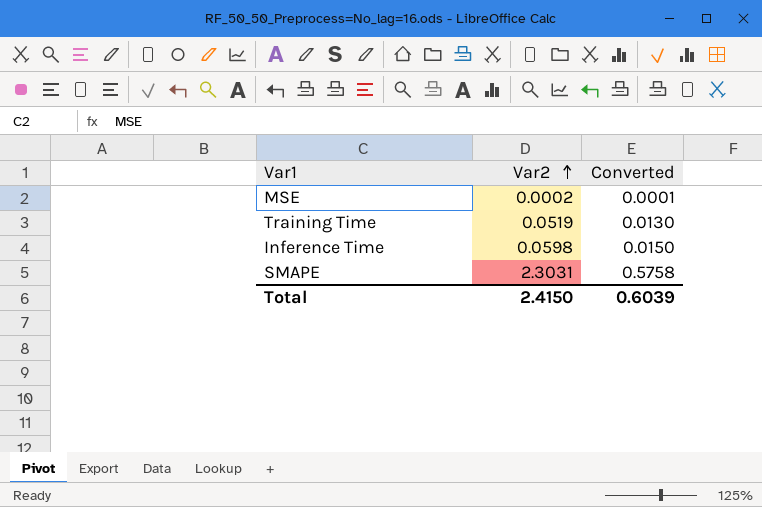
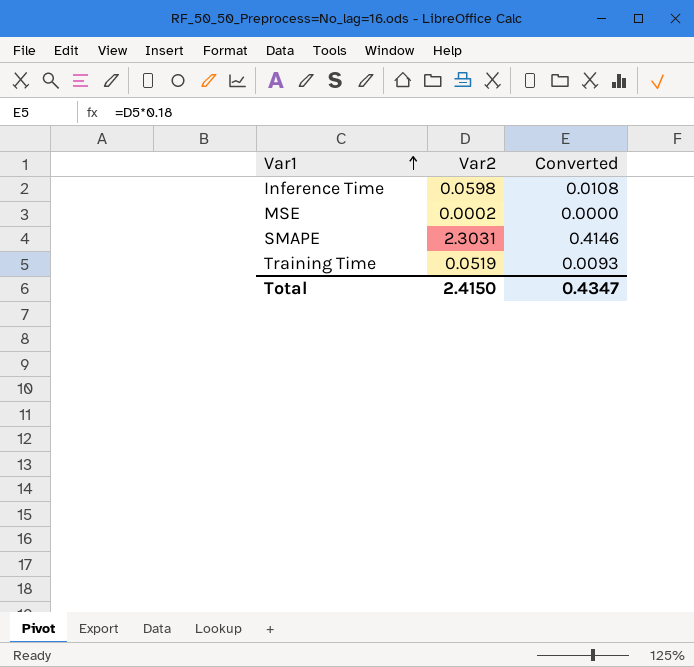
row order: Var2 ascending -> Var1 ascending
column Converted | formula: [Var2] * 0.25 -> [Var2] * 0.18
Total | Converted: 0.6039 -> 0.4347

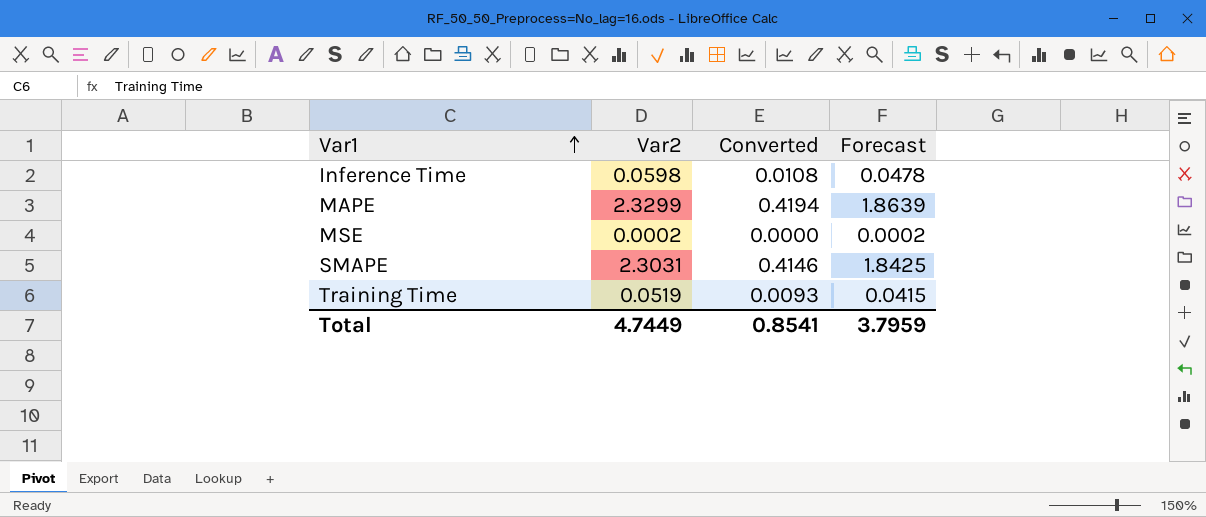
column Forecast | formula: none -> [Var2] * 0.8
row MAPE: none -> 2.3299 | 0.4194 | 1.8639
Total | Var2: 2.4150 -> 4.7449
Total | Converted: 0.4347 -> 0.8541

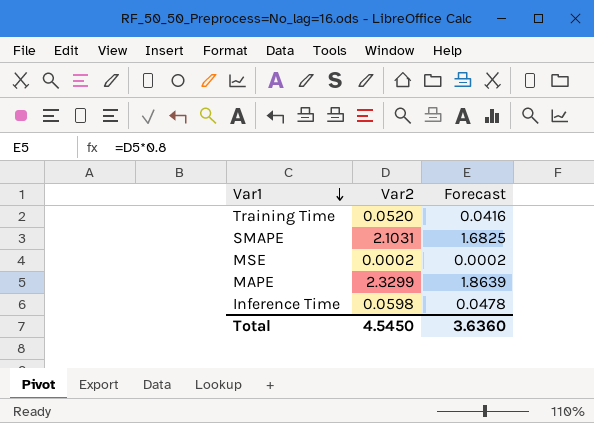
row order: Var1 ascending -> Var1 descending
column Converted | formula: [Var2] * 0.18 -> none
Training Time | Var2: 0.0519 -> 0.0520
Training Time | Forecast: 0.0415 -> 0.0416
SMAPE | Var2: 2.3031 -> 2.1031
SMAPE | Forecast: 1.8425 -> 1.6825
Total | Var2: 4.7449 -> 4.5450
Total | Forecast: 3.7959 -> 3.6360

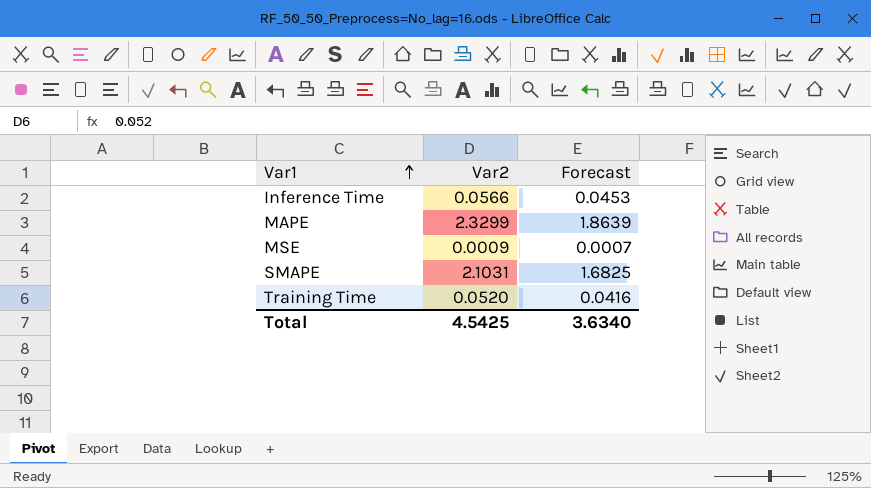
row order: Var1 descending -> Var1 ascending
Inference Time | Var2: 0.0598 -> 0.0566
Inference Time | Forecast: 0.0478 -> 0.0453
MSE | Var2: 0.0002 -> 0.0009
MSE | Forecast: 0.0002 -> 0.0007
Total | Var2: 4.5450 -> 4.5425
Total | Forecast: 3.6360 -> 3.6340

